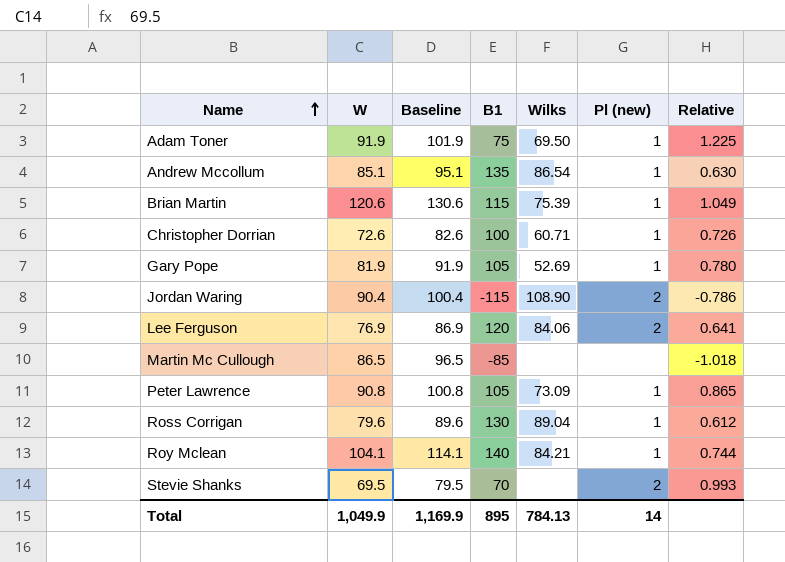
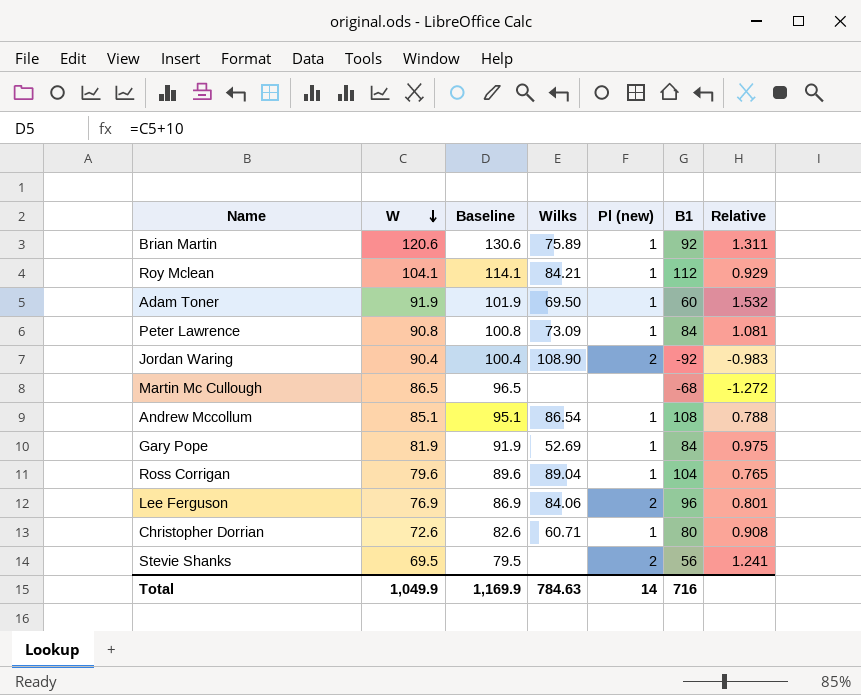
row order: Name ascending -> W descending
column B1 | position: 4 -> 6
Brian Martin | Wilks: 75.39 -> 75.89
Brian Martin | B1: 115 -> 92
Brian Martin | Relative: 1.049 -> 1.311
Roy Mclean | B1: 140 -> 112
Roy Mclean | Relative: 0.744 -> 0.929
Adam Toner | B1: 75 -> 60
Adam Toner | Relative: 1.225 -> 1.532
Peter Lawrence | B1: 105 -> 84
Peter Lawrence | Relative: 0.865 -> 1.081
Jordan Waring | B1: -115 -> -92
Jordan Waring | Relative: -0.786 -> -0.983
Martin Mc Cullough | B1: -85 -> -68
Martin Mc Cullough | Relative: -1.018 -> -1.272
Andrew Mccollum | B1: 135 -> 108
Andrew Mccollum | Relative: 0.630 -> 0.788
Gary Pope | B1: 105 -> 84
Gary Pope | Relative: 0.780 -> 0.975
Ross Corrigan | B1: 130 -> 104
Ross Corrigan | Relative: 0.612 -> 0.765
Lee Ferguson | B1: 120 -> 96
Lee Ferguson | Relative: 0.641 -> 0.801
Christopher Dorrian | B1: 100 -> 80
Christopher Dorrian | Relative: 0.726 -> 0.908
Stevie Shanks | B1: 70 -> 56
Stevie Shanks | Relative: 0.993 -> 1.241
Total | Wilks: 784.13 -> 784.63
Total | B1: 895 -> 716

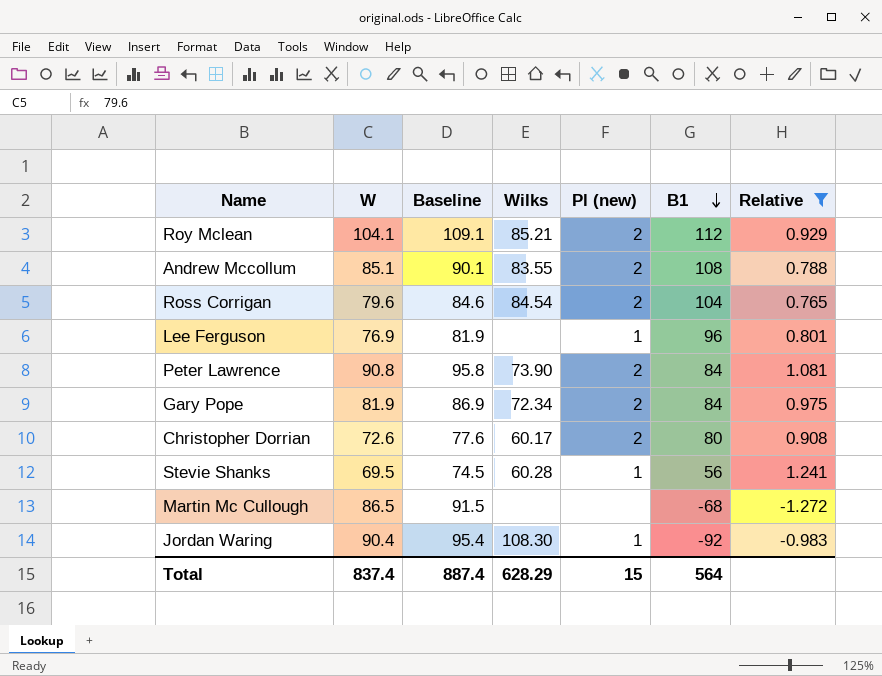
filter: none -> Relative <= 1.241
row order: W descending -> B1 descending
column Baseline | formula: [W] + 10 -> [W] + 5
Roy Mclean | Wilks: 84.21 -> 85.21
Roy Mclean | Pl (new): 1 -> 2
Andrew Mccollum | Wilks: 86.54 -> 83.55
Andrew Mccollum | Pl (new): 1 -> 2
Ross Corrigan | Wilks: 89.04 -> 84.54
Ross Corrigan | Pl (new): 1 -> 2
Lee Ferguson | Wilks: 84.06 -> none
Lee Ferguson | Pl (new): 2 -> 1
Peter Lawrence | Wilks: 73.09 -> 73.90
Peter Lawrence | Pl (new): 1 -> 2
Gary Pope | Wilks: 52.69 -> 72.34
Gary Pope | Pl (new): 1 -> 2
Christopher Dorrian | Wilks: 60.71 -> 60.17
Christopher Dorrian | Pl (new): 1 -> 2
Stevie Shanks | Wilks: none -> 60.28
Stevie Shanks | Pl (new): 2 -> 1
Jordan Waring | Wilks: 108.90 -> 108.30
Jordan Waring | Pl (new): 2 -> 1
Total | W: 1,049.9 -> 837.4
Total | Baseline: 1,169.9 -> 887.4
Total | Wilks: 784.63 -> 628.29
Total | Pl (new): 14 -> 15
Total | B1: 716 -> 564

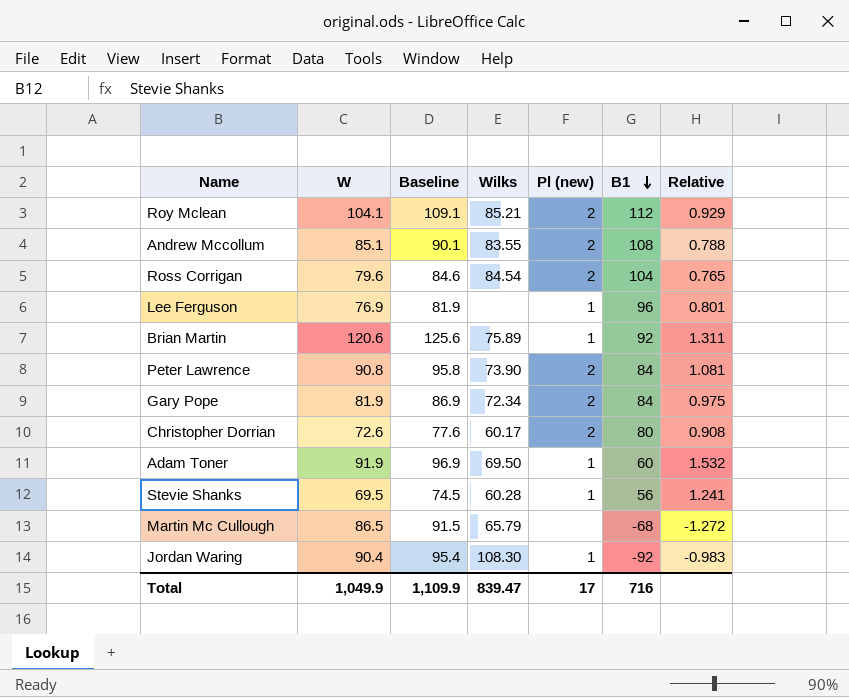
filter: Relative <= 1.241 -> none
Martin Mc Cullough | Wilks: none -> 65.79
Total | W: 837.4 -> 1,049.9
Total | Baseline: 887.4 -> 1,109.9
Total | Wilks: 628.29 -> 839.47
Total | Pl (new): 15 -> 17
Total | B1: 564 -> 716

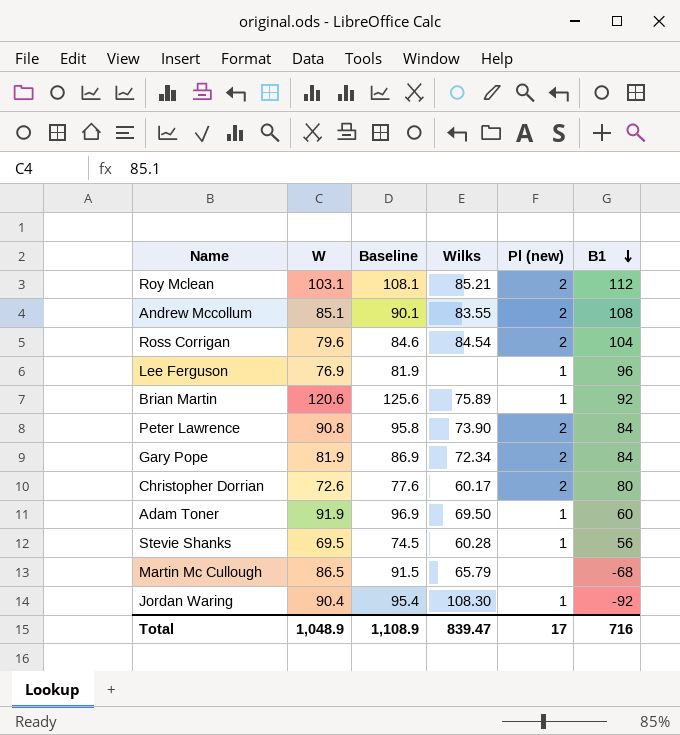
column Relative | formula: [W] / [B1] -> none
Roy Mclean | W: 104.1 -> 103.1
Roy Mclean | Baseline: 109.1 -> 108.1
Total | W: 1,049.9 -> 1,048.9
Total | Baseline: 1,109.9 -> 1,108.9

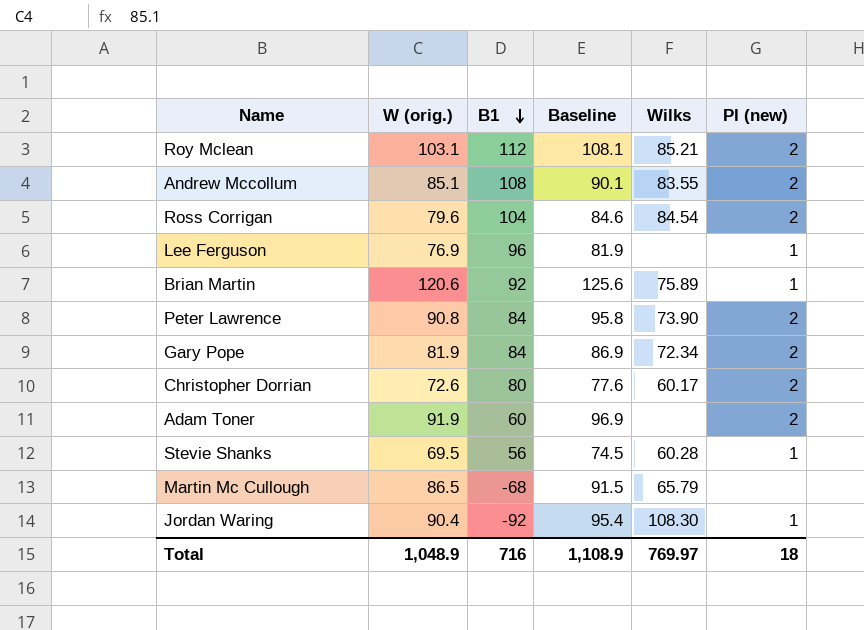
column name: W -> W (orig.)
column B1 | position: 6 -> 3
Adam Toner | Wilks: 69.50 -> none
Adam Toner | Pl (new): 1 -> 2
Total | Wilks: 839.47 -> 769.97
Total | Pl (new): 17 -> 18

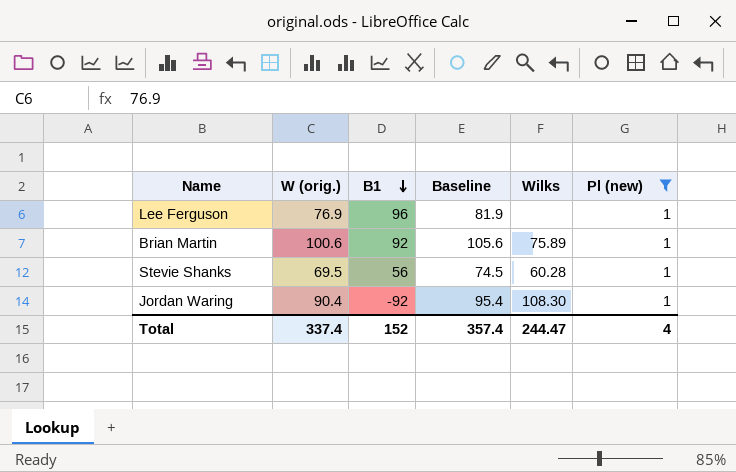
filter: none -> Pl (new) = 1
Brian Martin | W (orig.): 120.6 -> 100.6
Brian Martin | Baseline: 125.6 -> 105.6
Total | W (orig.): 1,048.9 -> 337.4
Total | B1: 716 -> 152
Total | Baseline: 1,108.9 -> 357.4
Total | Wilks: 769.97 -> 244.47
Total | Pl (new): 18 -> 4

